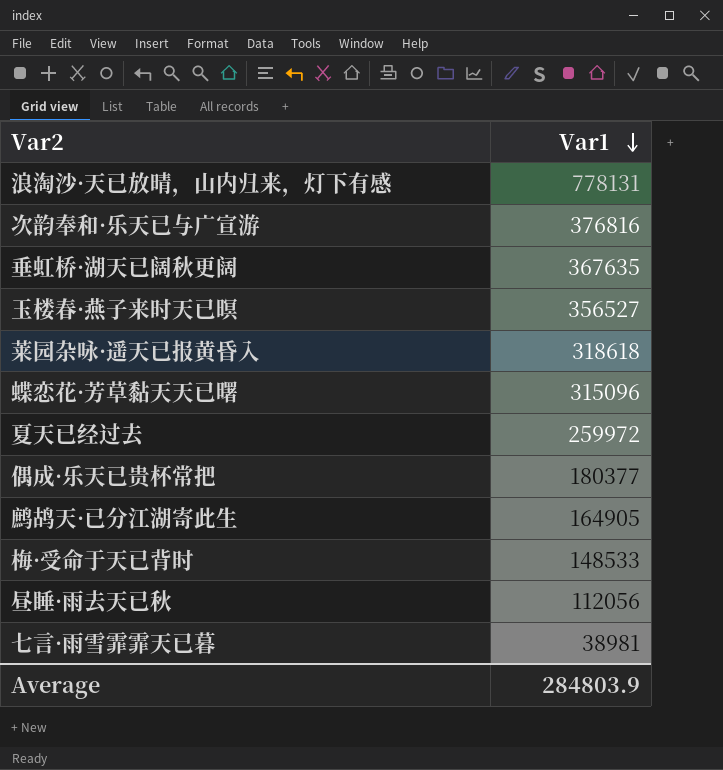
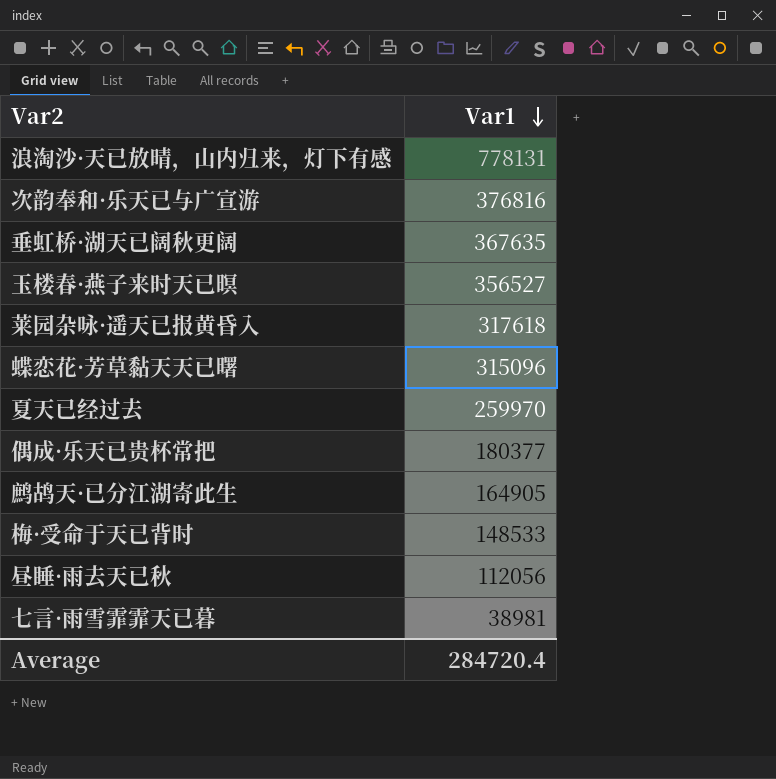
莱园杂咏·遥天已报黄昏入 | Var1: 318618 -> 317618
夏天已经过去 | Var1: 259972 -> 259970
Average | Var1: 284803.9 -> 284720.4

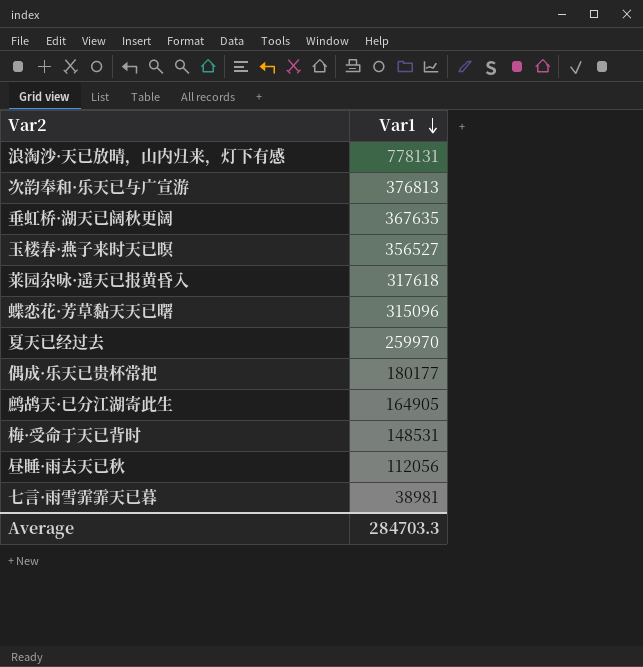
次韵奉和·乐天已与广宣游 | Var1: 376816 -> 376813
偶成·乐天已贵杯常把 | Var1: 180377 -> 180177
梅·受命于天已背时 | Var1: 148533 -> 148531
Average | Var1: 284720.4 -> 284703.3

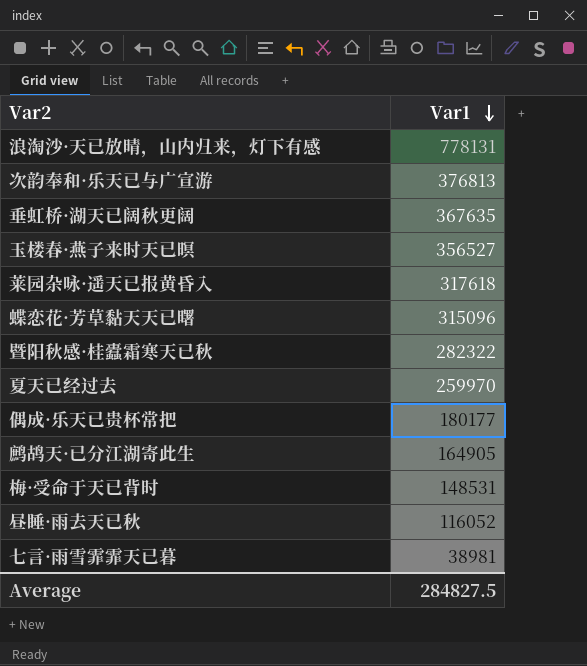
row 暨阳秋感·桂蠹霜寒天已秋: none -> 282322
昼睡·雨去天已秋 | Var1: 112056 -> 116052
Average | Var1: 284703.3 -> 284827.5

